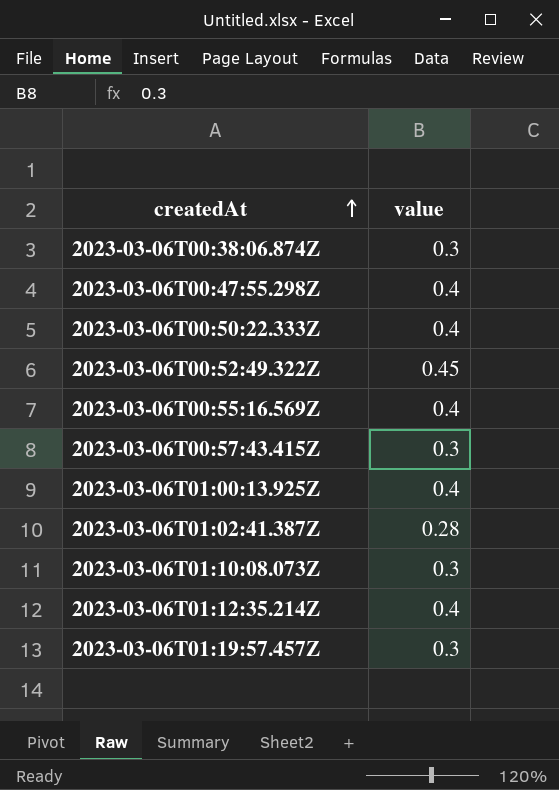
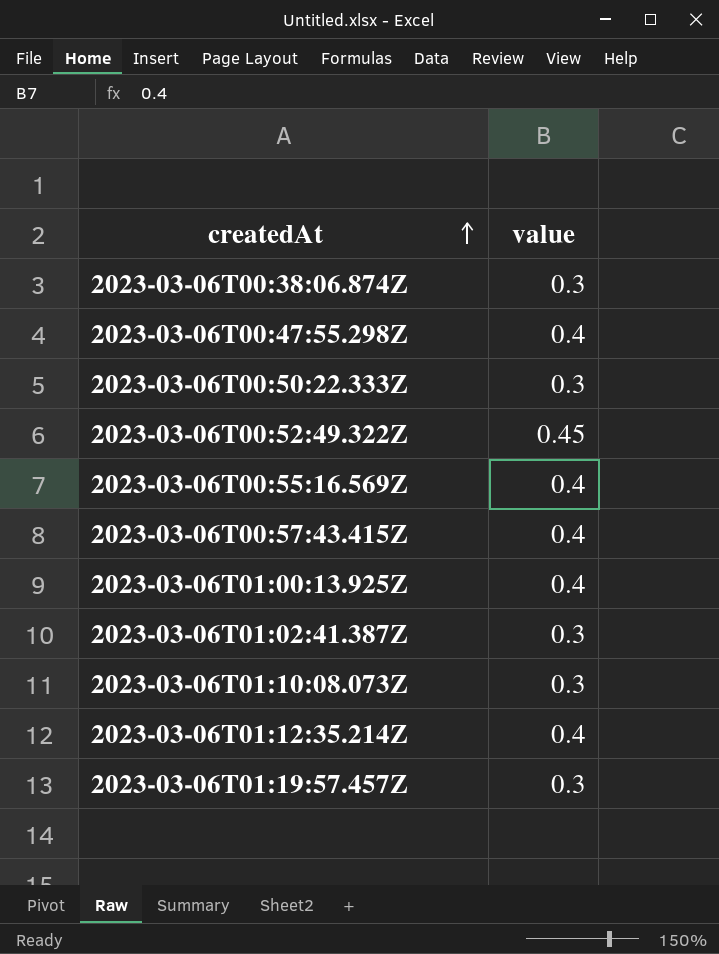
2023-03-06T00:50:22.333Z | value: 0.4 -> 0.3
2023-03-06T00:57:43.415Z | value: 0.3 -> 0.4
2023-03-06T01:02:41.387Z | value: 0.28 -> 0.3

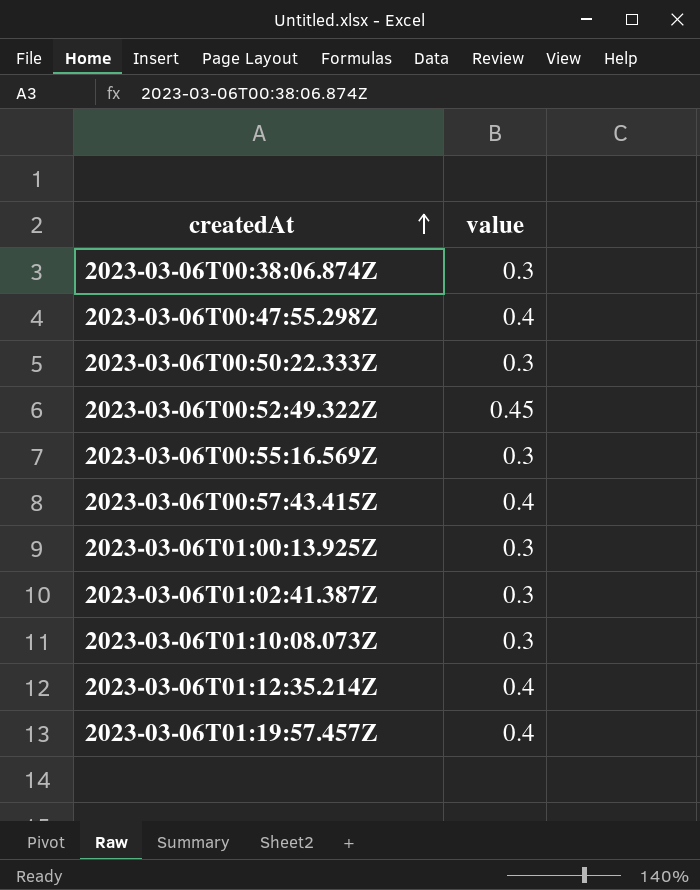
2023-03-06T00:55:16.569Z | value: 0.4 -> 0.3
2023-03-06T01:00:13.925Z | value: 0.4 -> 0.3
2023-03-06T01:19:57.457Z | value: 0.3 -> 0.4

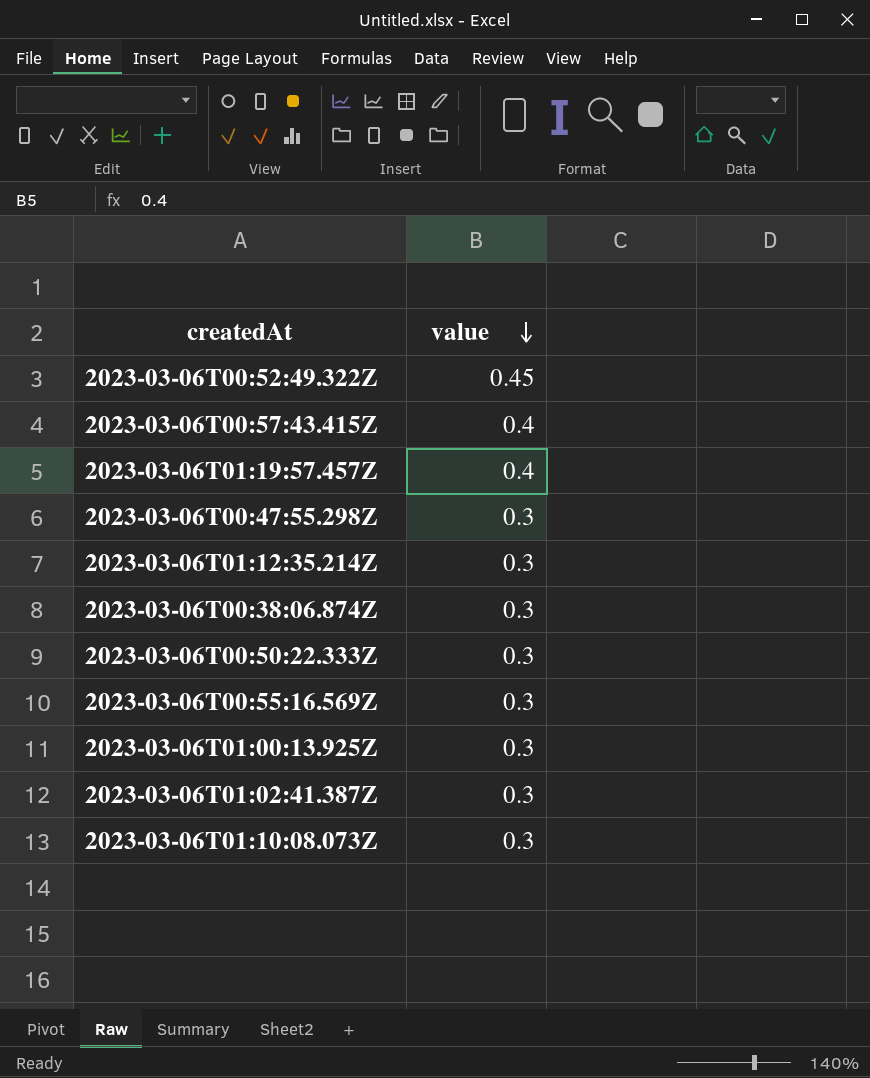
row order: createdAt ascending -> value descending
2023-03-06T00:47:55.298Z | value: 0.4 -> 0.3
2023-03-06T01:12:35.214Z | value: 0.4 -> 0.3

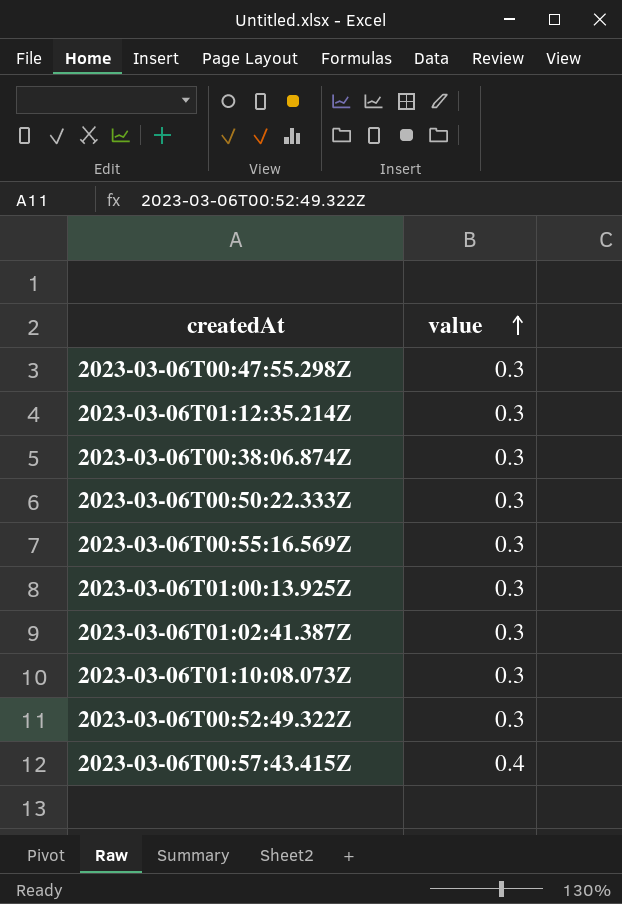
row order: value descending -> value ascending
row 2023-03-06T01:19:57.457Z: 0.4 -> none
2023-03-06T00:52:49.322Z | value: 0.45 -> 0.3

